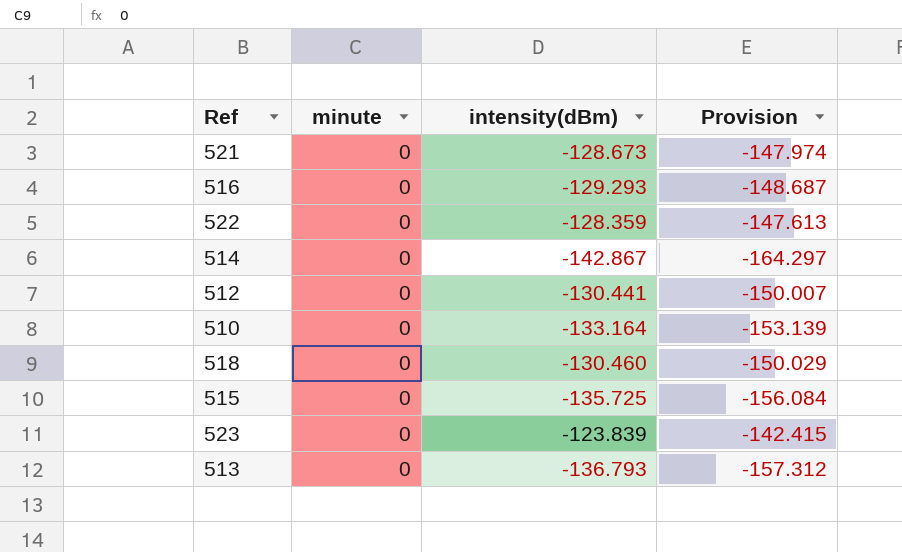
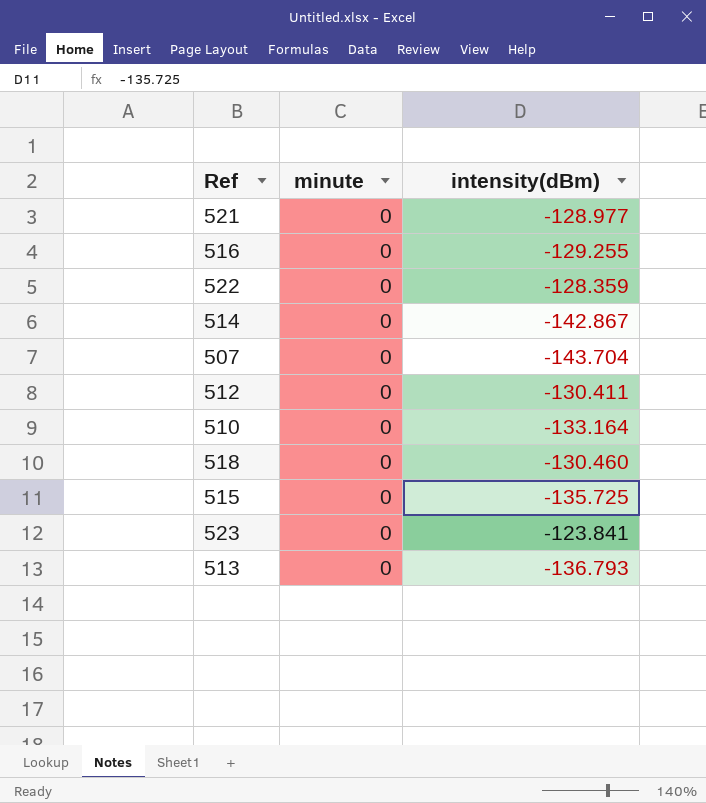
column Provision | formula: [intensity(dBm)] * 1.15 -> none
521 | intensity(dBm): -128.673 -> -128.977
516 | intensity(dBm): -129.293 -> -129.255
row 507: none -> 0 | -143.704
512 | intensity(dBm): -130.441 -> -130.411
523 | intensity(dBm): -123.839 -> -123.841

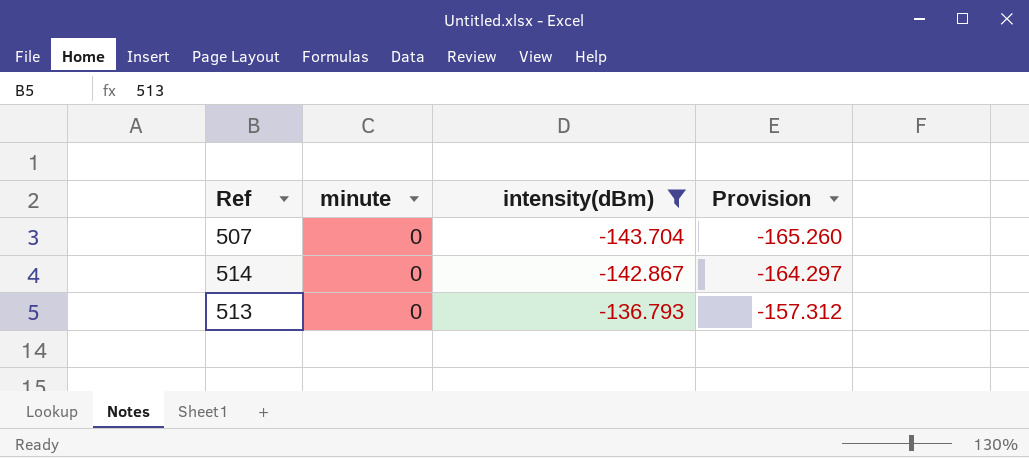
filter: none -> intensity(dBm) <= -136.793
row order: none -> intensity(dBm) ascending
column Provision | formula: none -> [intensity(dBm)] * 1.15

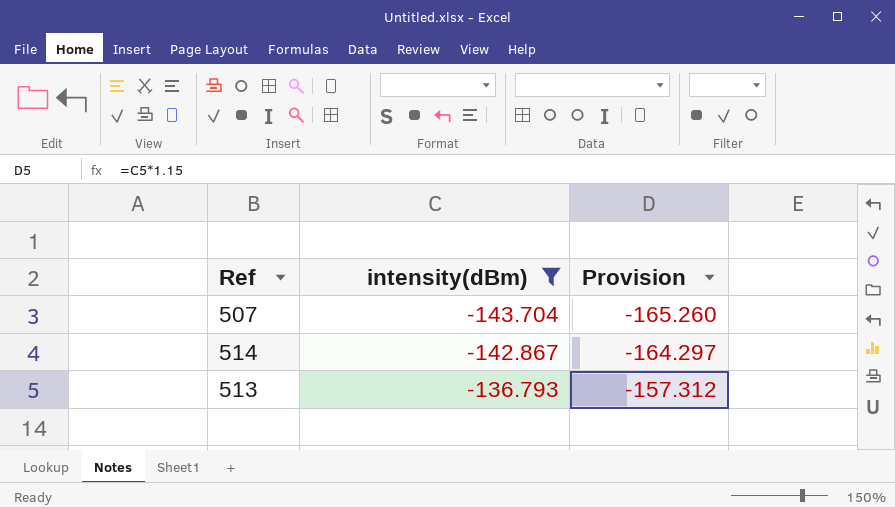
column minute | position: 2 -> none

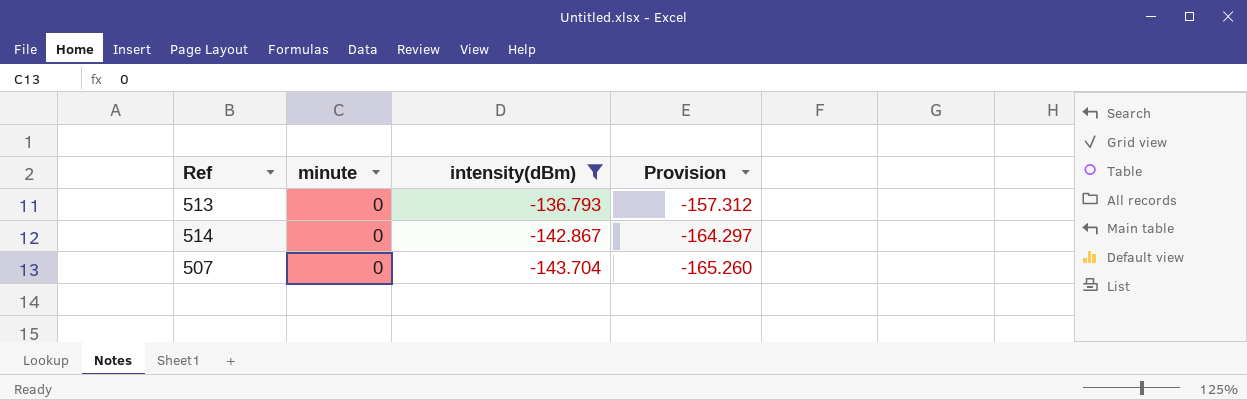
row order: intensity(dBm) ascending -> intensity(dBm) descending
column minute | position: none -> 2

